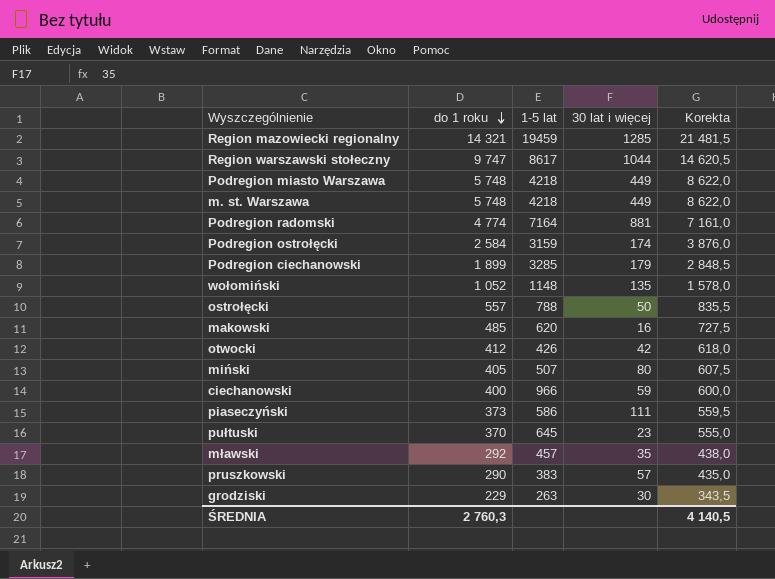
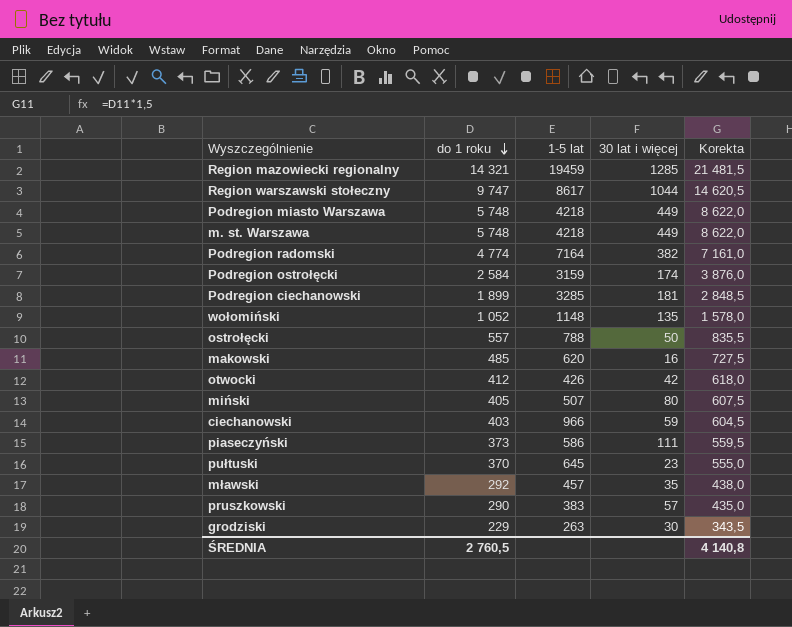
Podregion radomski | 30 lat i więcej: 881 -> 382
Podregion ciechanowski | 30 lat i więcej: 179 -> 181
ciechanowski | do 1 roku: 400 -> 403
ciechanowski | Korekta: 600,0 -> 604,5
ŚREDNIA | do 1 roku: 2 760,3 -> 2 760,5
ŚREDNIA | Korekta: 4 140,5 -> 4 140,8

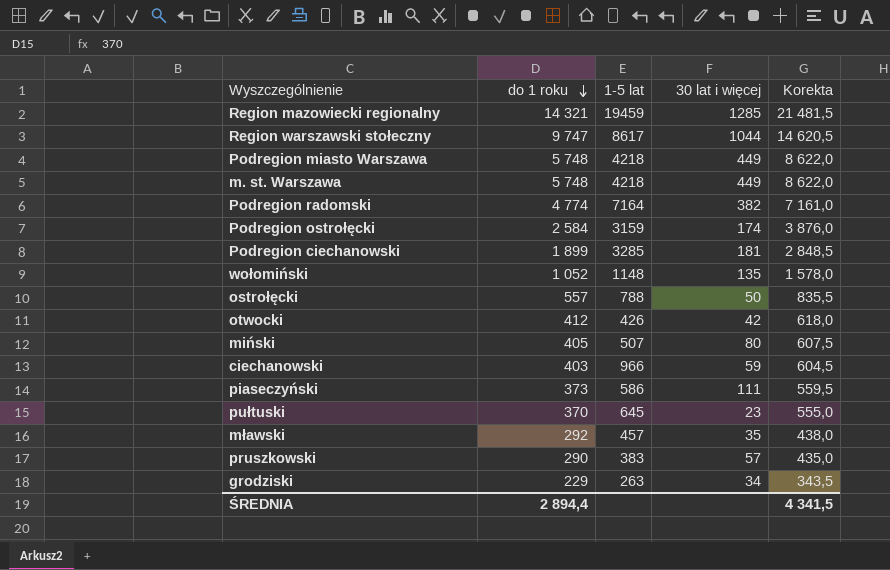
row makowski: 485 | 620 | 16 | 727,5 -> none
grodziski | 30 lat i więcej: 30 -> 34
ŚREDNIA | do 1 roku: 2 760,5 -> 2 894,4
ŚREDNIA | Korekta: 4 140,8 -> 4 341,5

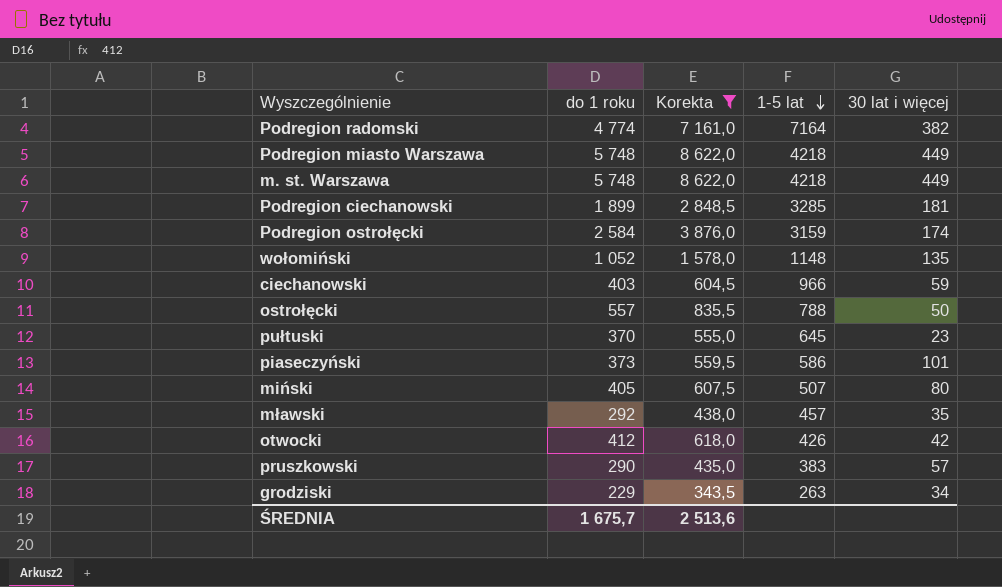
filter: none -> Korekta <= 8 622,0
row order: do 1 roku descending -> 1-5 lat descending
column Korekta | position: 5 -> 3
piaseczyński | 30 lat i więcej: 111 -> 101
ŚREDNIA | do 1 roku: 2 894,4 -> 1 675,7
ŚREDNIA | Korekta: 4 341,5 -> 2 513,6

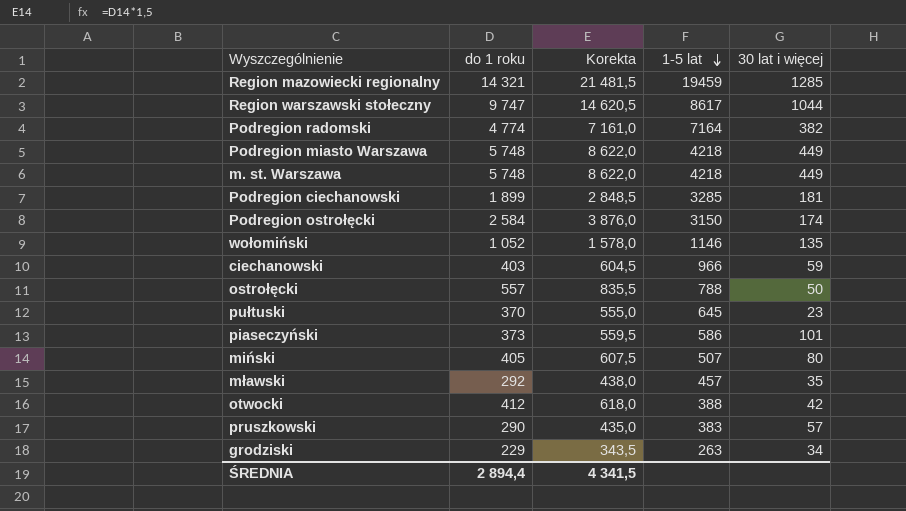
filter: Korekta <= 8 622,0 -> none
Podregion ostrołęcki | 1-5 lat: 3159 -> 3150
wołomiński | 1-5 lat: 1148 -> 1146
otwocki | 1-5 lat: 426 -> 388
ŚREDNIA | do 1 roku: 1 675,7 -> 2 894,4
ŚREDNIA | Korekta: 2 513,6 -> 4 341,5

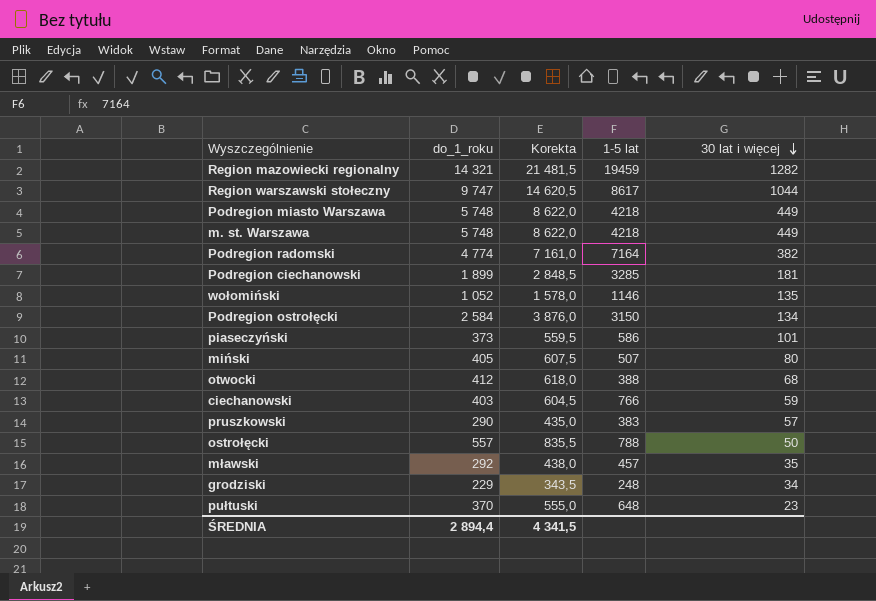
row order: 1-5 lat descending -> 30 lat i więcej descending
column name: do 1 roku -> do_1_roku
Region mazowiecki regionalny | 30 lat i więcej: 1285 -> 1282
Podregion ostrołęcki | 30 lat i więcej: 174 -> 134
otwocki | 30 lat i więcej: 42 -> 68
ciechanowski | 1-5 lat: 966 -> 766
grodziski | 1-5 lat: 263 -> 248
pułtuski | 1-5 lat: 645 -> 648

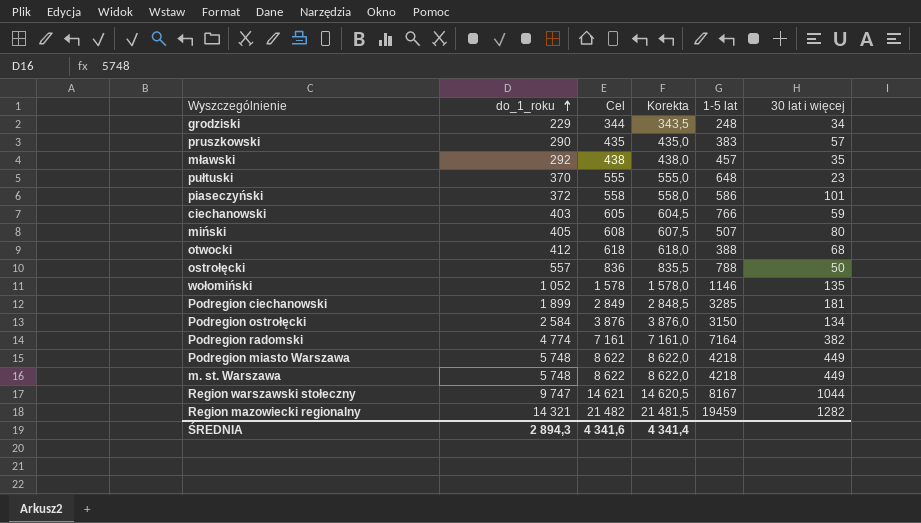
row order: 30 lat i więcej descending -> do_1_roku ascending
column Cel | formula: none -> [do_1_roku] * 1,5
piaseczyński | do_1_roku: 373 -> 372
piaseczyński | Korekta: 559,5 -> 558,0
Region warszawski stołeczny | 1-5 lat: 8617 -> 8167
ŚREDNIA | do_1_roku: 2 894,4 -> 2 894,3
ŚREDNIA | Korekta: 4 341,5 -> 4 341,4

